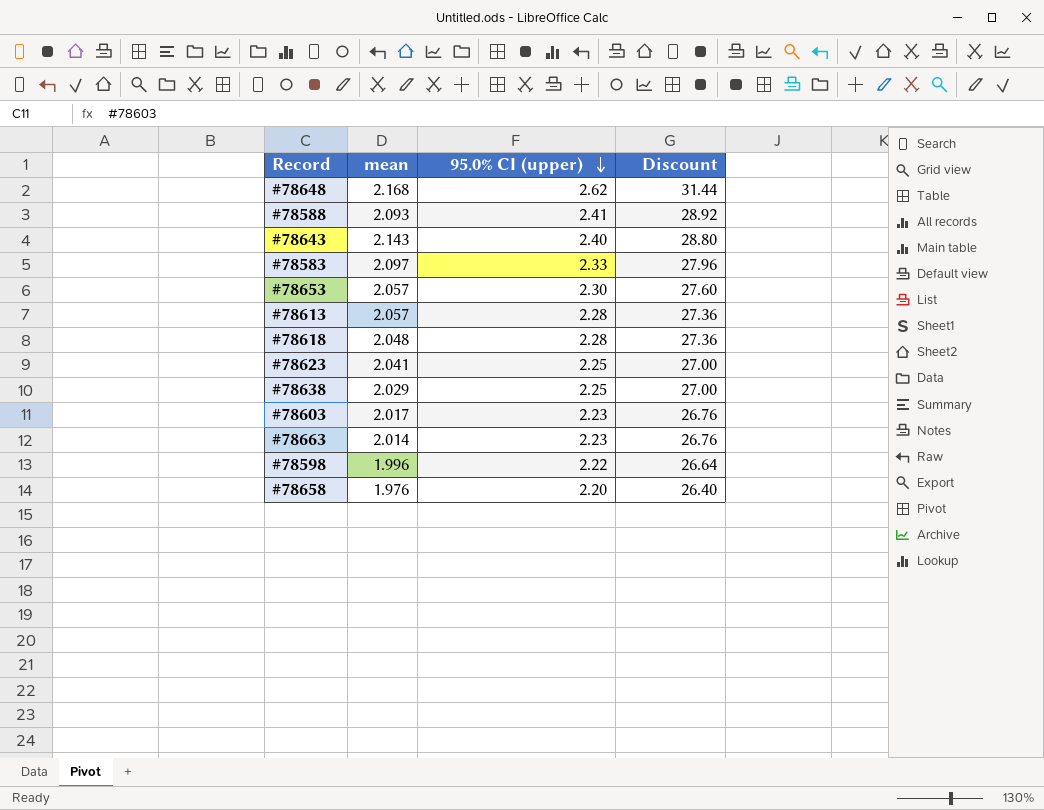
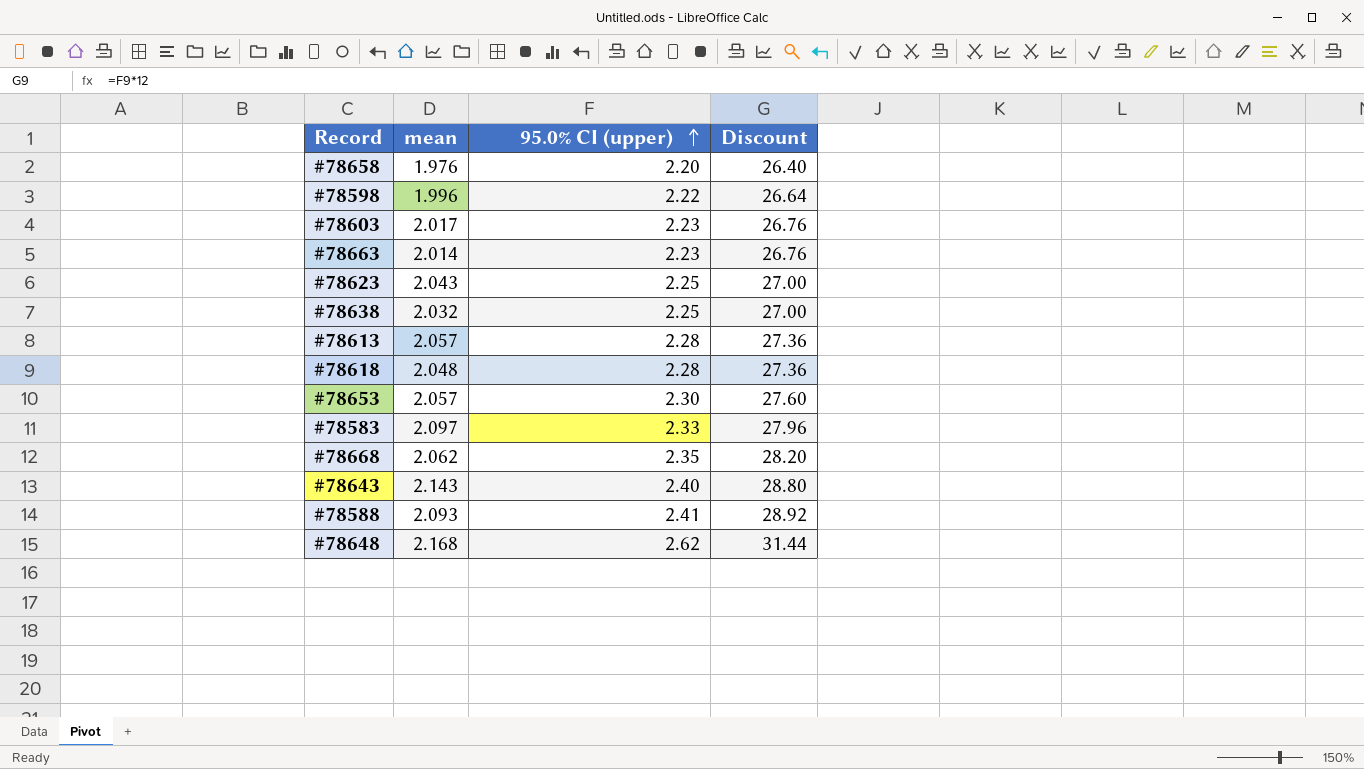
row order: 95.0% CI (upper) descending -> 95.0% CI (upper) ascending
#78623 | mean: 2.041 -> 2.043
#78638 | mean: 2.029 -> 2.032
row #78668: none -> 2.062 | 2.35 | 28.20

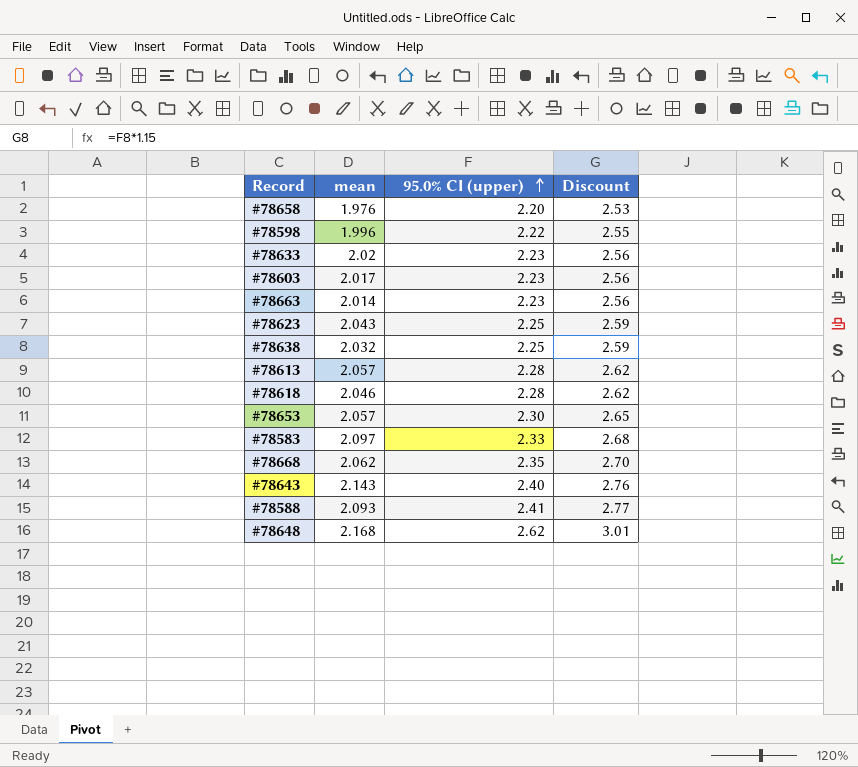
column Discount | formula: [95.0% CI (upper)] * 12 -> [95.0% CI (upper)] * 1.15
row #78633: none -> 2.02 | 2.23 | 2.56
#78618 | mean: 2.048 -> 2.046

